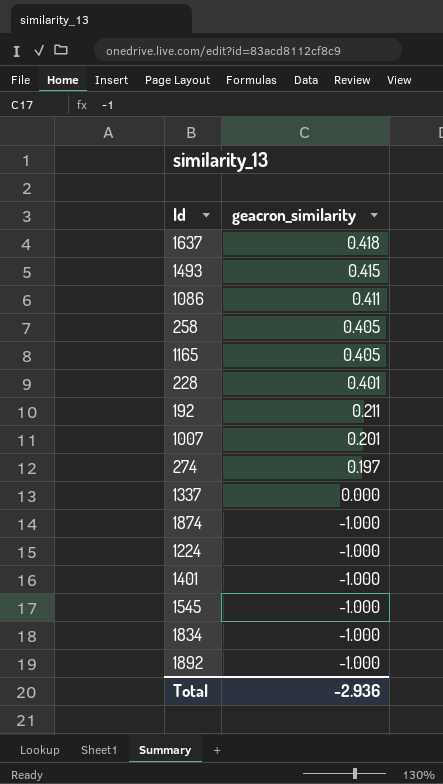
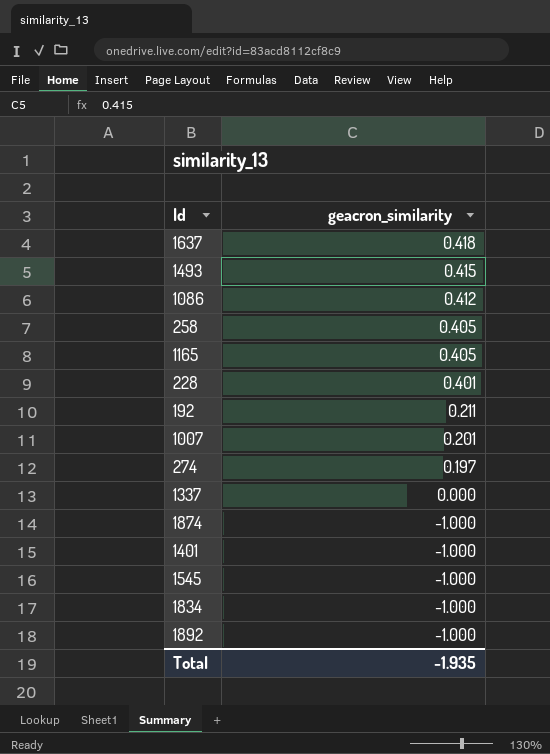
row 1224: -1.000 -> none
1086 | geacron_similarity: 0.411 -> 0.412
Total | geacron_similarity: -2.936 -> -1.935

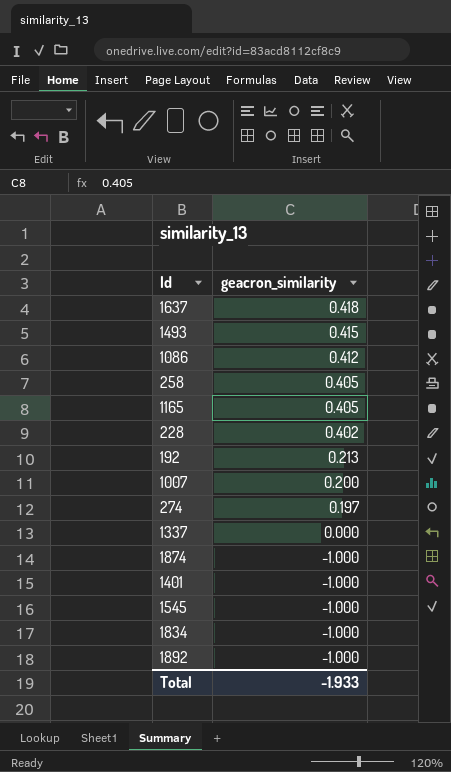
228 | geacron_similarity: 0.401 -> 0.402
192 | geacron_similarity: 0.211 -> 0.213
1007 | geacron_similarity: 0.201 -> 0.200
Total | geacron_similarity: -1.935 -> -1.933

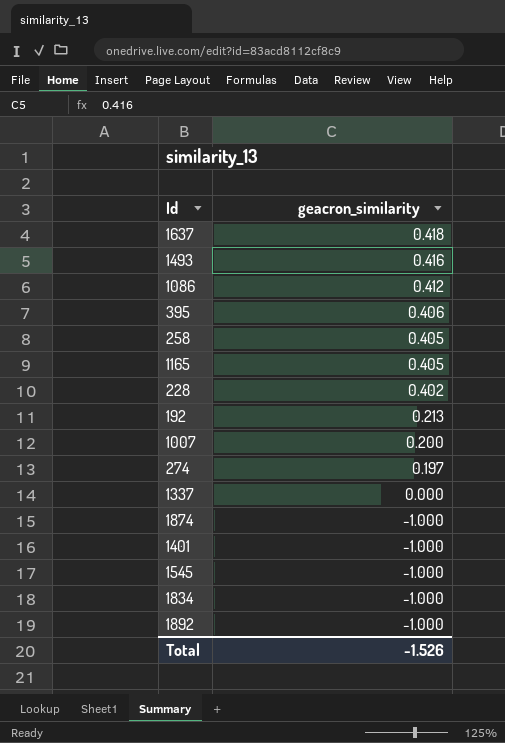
1493 | geacron_similarity: 0.415 -> 0.416
row 395: none -> 0.406
Total | geacron_similarity: -1.933 -> -1.526

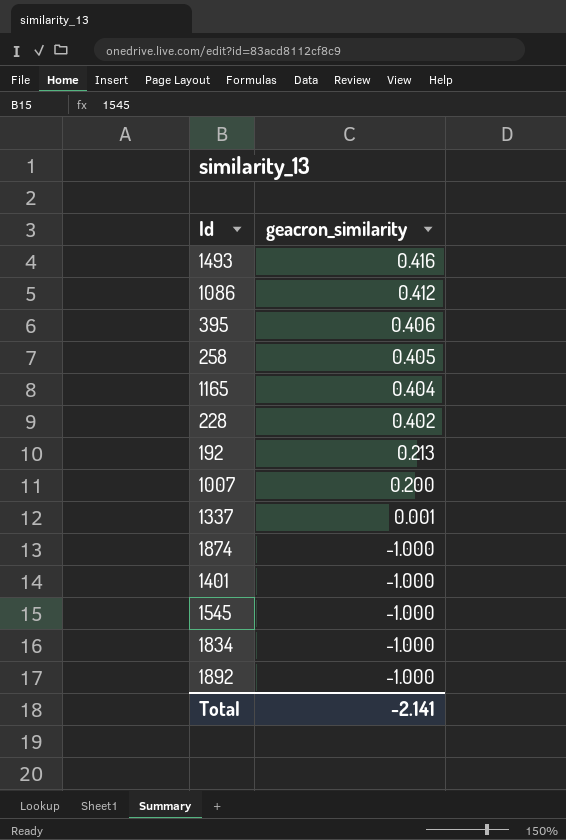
row 1637: 0.418 -> none
row 274: 0.197 -> none
1165 | geacron_similarity: 0.405 -> 0.404
1337 | geacron_similarity: 0.000 -> 0.001
Total | geacron_similarity: -1.526 -> -2.141

